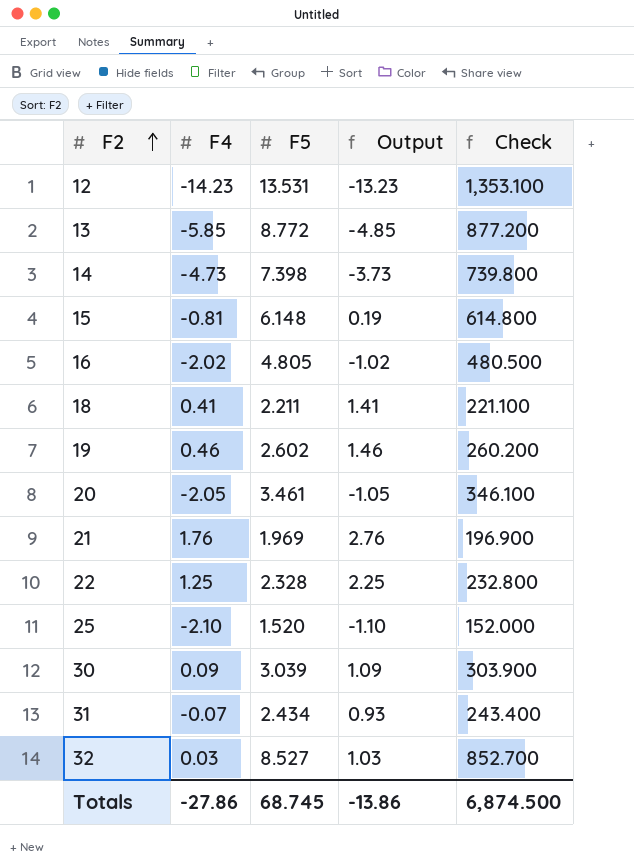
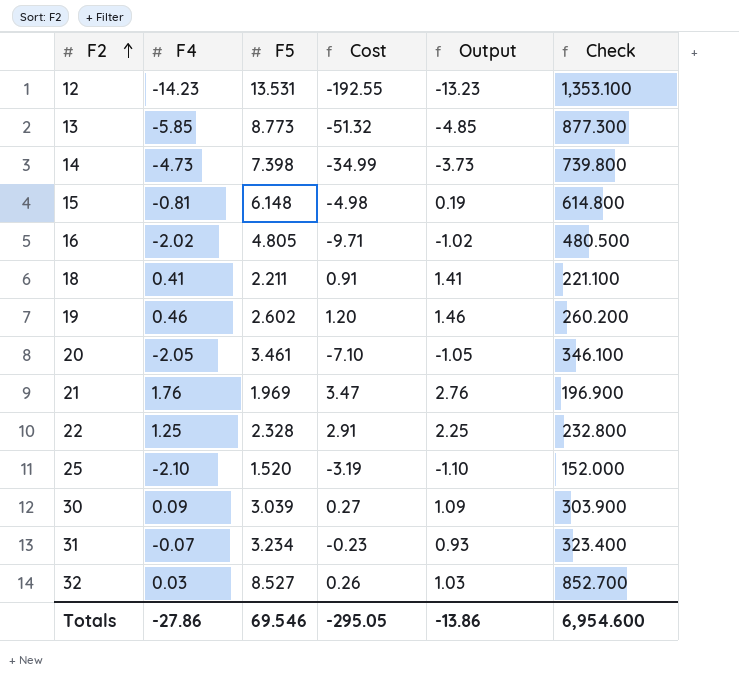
column Cost | formula: none -> [F4] * [F5]
13 | F5: 8.772 -> 8.773
13 | Check: 877.200 -> 877.300
31 | F5: 2.434 -> 3.234
31 | Check: 243.400 -> 323.400
Totals | F5: 68.745 -> 69.546
Totals | Check: 6,874.500 -> 6,954.600

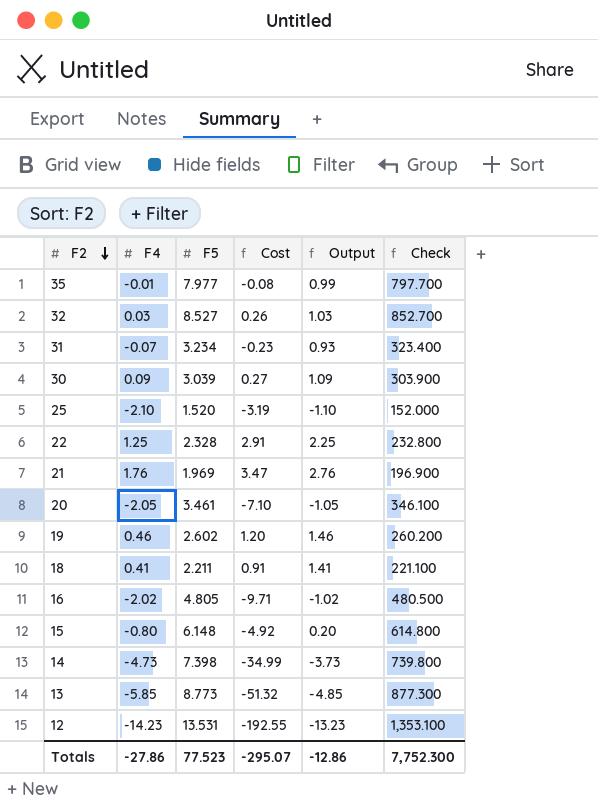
row order: F2 ascending -> F2 descending
row 35: none -> -0.01 | 7.977 | -0.08 | 0.99 | 797.700
15 | F4: -0.81 -> -0.80
15 | Cost: -4.98 -> -4.92
15 | Output: 0.19 -> 0.20
Totals | F5: 69.546 -> 77.523
Totals | Cost: -295.05 -> -295.07
Totals | Output: -13.86 -> -12.86
Totals | Check: 6,954.600 -> 7,752.300

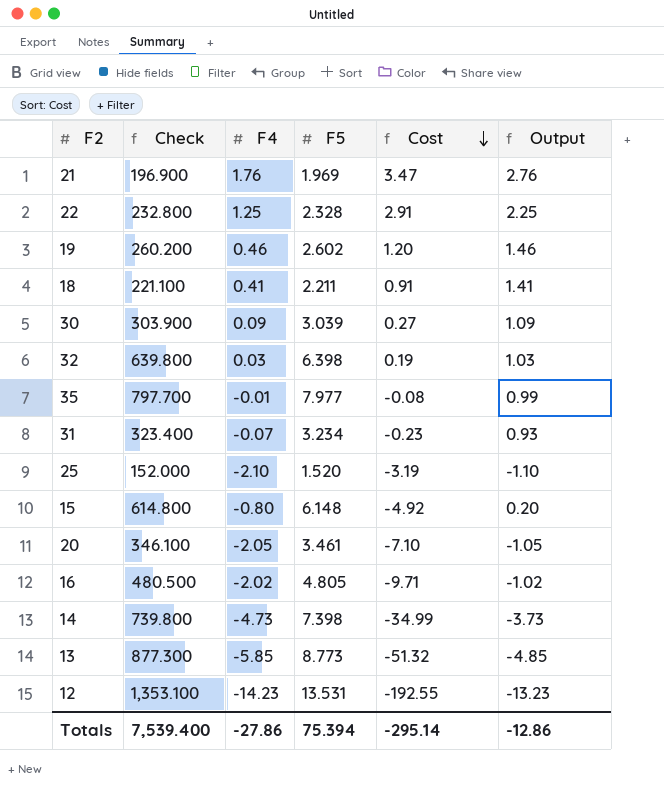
row order: F2 descending -> Cost descending
column Check | position: 6 -> 2
32 | Check: 852.700 -> 639.800
32 | F5: 8.527 -> 6.398
32 | Cost: 0.26 -> 0.19
Totals | Check: 7,752.300 -> 7,539.400
Totals | F5: 77.523 -> 75.394
Totals | Cost: -295.07 -> -295.14

